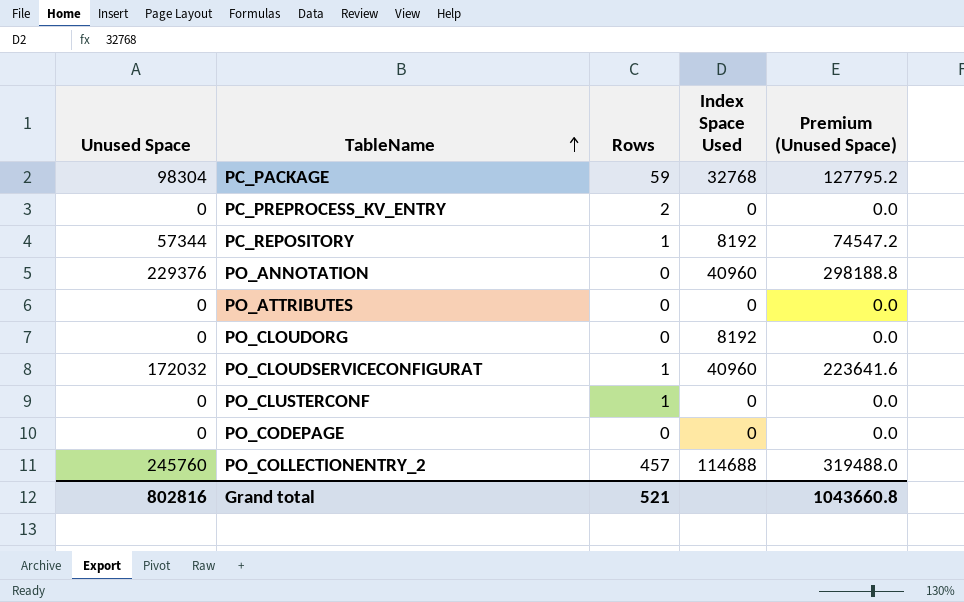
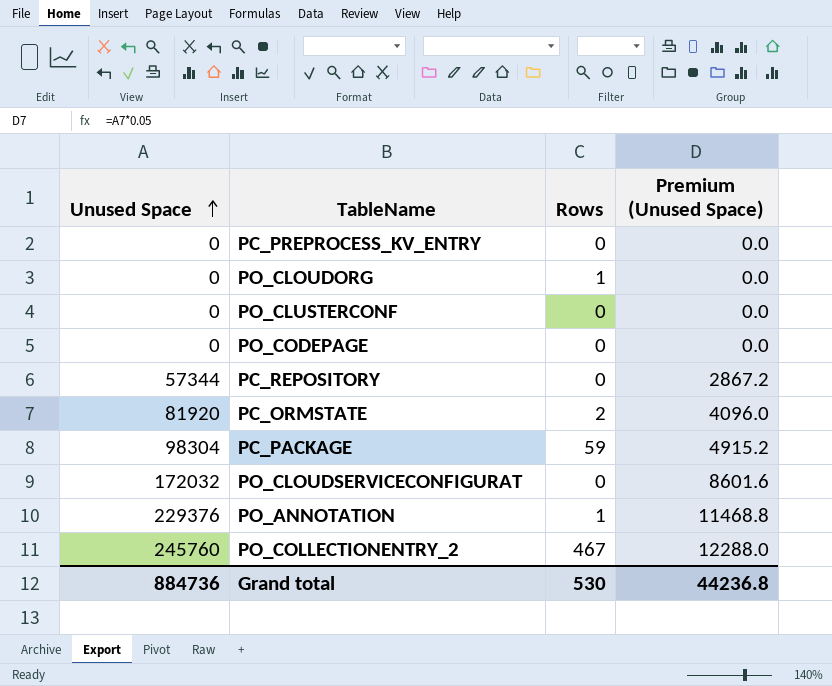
row order: TableName ascending -> Unused Space ascending
column Index Space Used | position: 4 -> none
column Premium (Unused Space) | formula: [Unused Space] * 1.3 -> [Unused Space] * 0.05
row PO_ATTRIBUTES: 0 | 0 | 0 | 0.0 -> none
PC_PREPROCESS_KV_ENTRY | Rows: 2 -> 0
PO_CLOUDORG | Rows: 0 -> 1
PO_CLUSTERCONF | Rows: 1 -> 0
PC_REPOSITORY | Rows: 1 -> 0
row PC_ORMSTATE: none -> 81920 | 2 | 4096.0
PO_CLOUDSERVICECONFIGURAT | Rows: 1 -> 0
PO_ANNOTATION | Rows: 0 -> 1
PO_COLLECTIONENTRY_2 | Rows: 457 -> 467
Grand total | Unused Space: 802816 -> 884736
Grand total | Rows: 521 -> 530
Grand total | Premium (Unused Space): 1043660.8 -> 44236.8

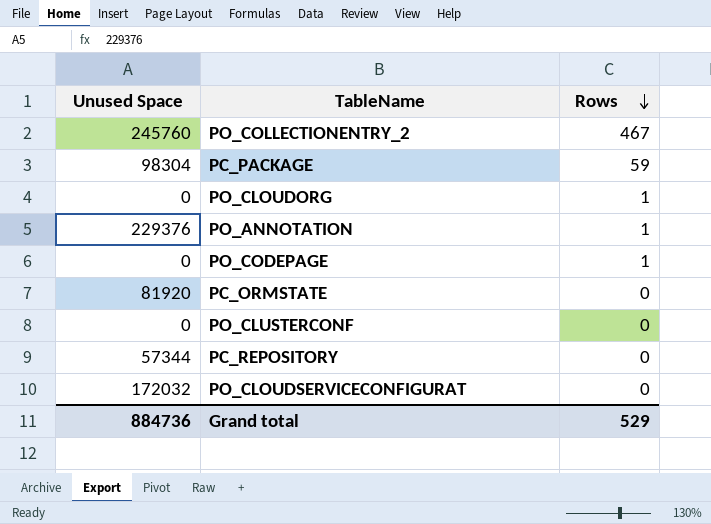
row order: Unused Space ascending -> Rows descending
column Premium (Unused Space) | formula: [Unused Space] * 0.05 -> none
row PC_PREPROCESS_KV_ENTRY: 0 | 0 | 0.0 -> none
PO_CODEPAGE | Rows: 0 -> 1
PC_ORMSTATE | Rows: 2 -> 0
Grand total | Rows: 530 -> 529

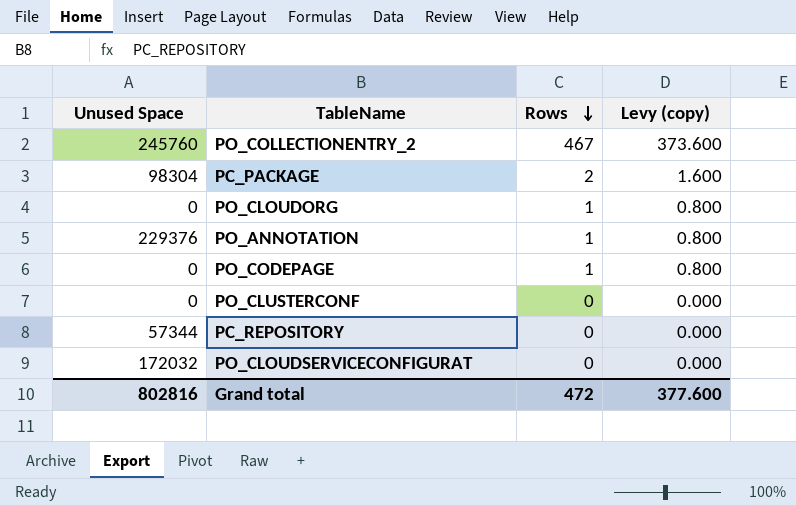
column Levy (copy) | formula: none -> [Rows] * 0.8
row PC_ORMSTATE: 81920 | 0 -> none
PC_PACKAGE | Rows: 59 -> 2
Grand total | Unused Space: 884736 -> 802816
Grand total | Rows: 529 -> 472

